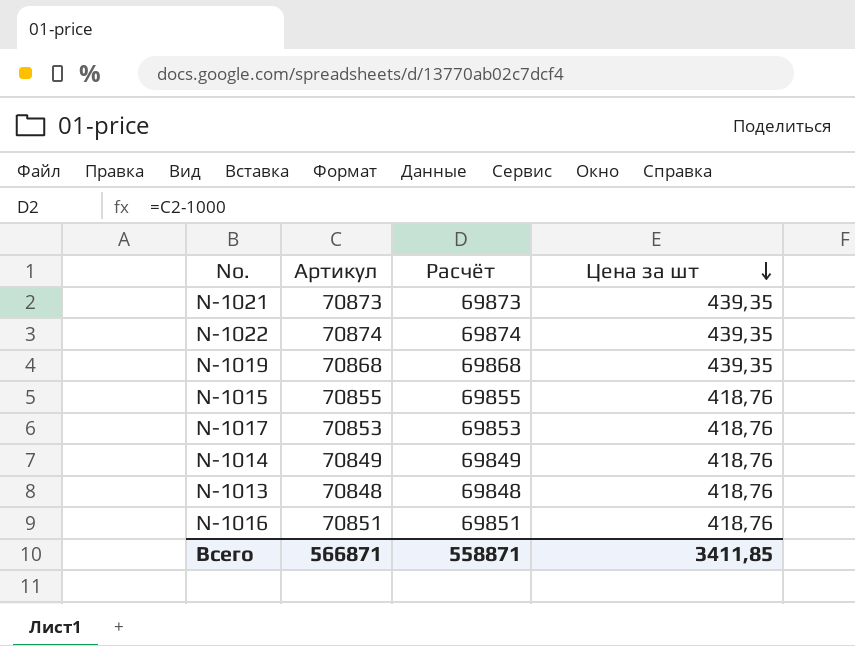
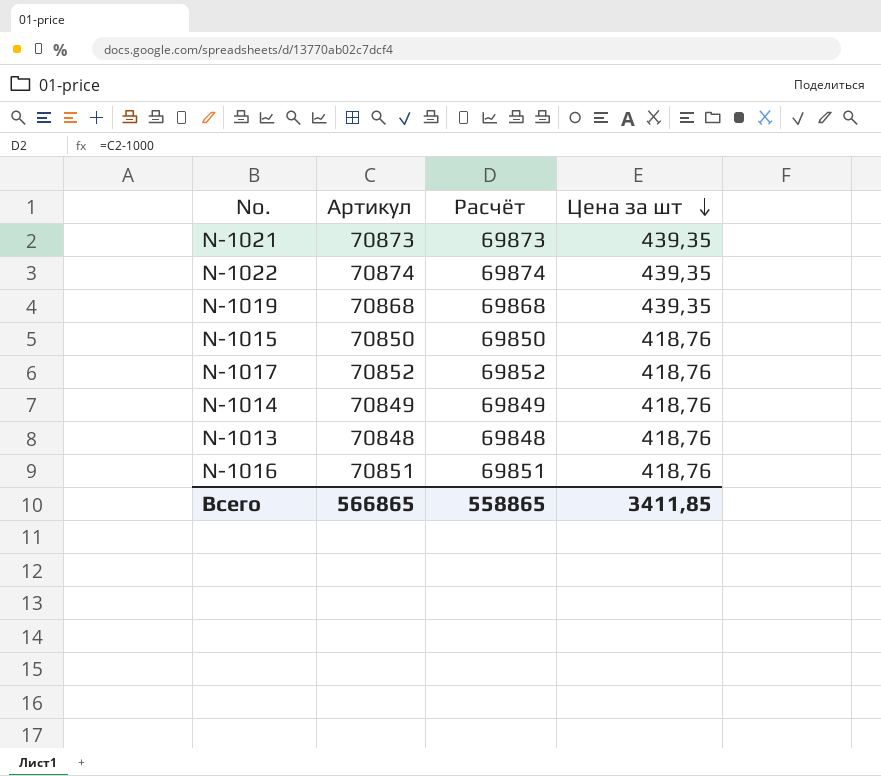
N-1015 | Артикул: 70855 -> 70850
N-1015 | Расчёт: 69855 -> 69850
N-1017 | Артикул: 70853 -> 70852
N-1017 | Расчёт: 69853 -> 69852
Всего | Артикул: 566871 -> 566865
Всего | Расчёт: 558871 -> 558865

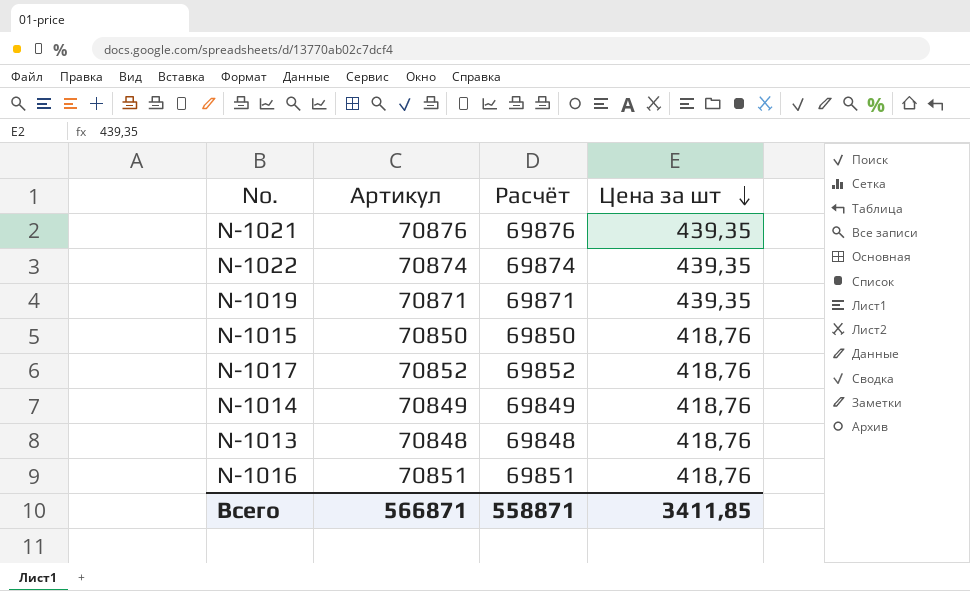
N-1021 | Артикул: 70873 -> 70876
N-1021 | Расчёт: 69873 -> 69876
N-1019 | Артикул: 70868 -> 70871
N-1019 | Расчёт: 69868 -> 69871
Всего | Артикул: 566865 -> 566871
Всего | Расчёт: 558865 -> 558871

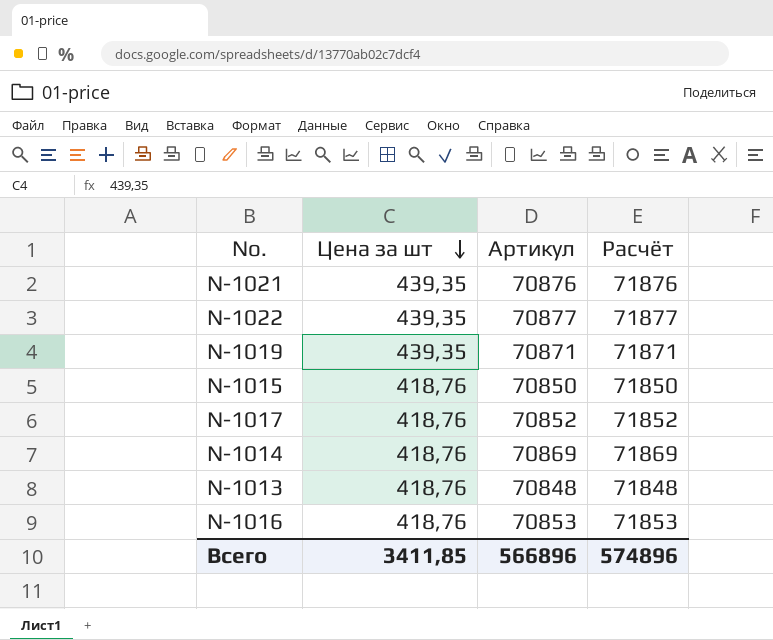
column Цена за шт | position: 4 -> 2
column Расчёт | formula: [Артикул] - 1000 -> [Артикул] + 1000
N-1022 | Артикул: 70874 -> 70877
N-1014 | Артикул: 70849 -> 70869
N-1016 | Артикул: 70851 -> 70853
Всего | Артикул: 566871 -> 566896
Всего | Расчёт: 558871 -> 574896

